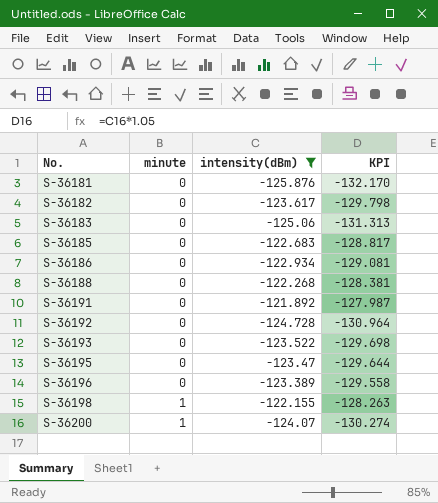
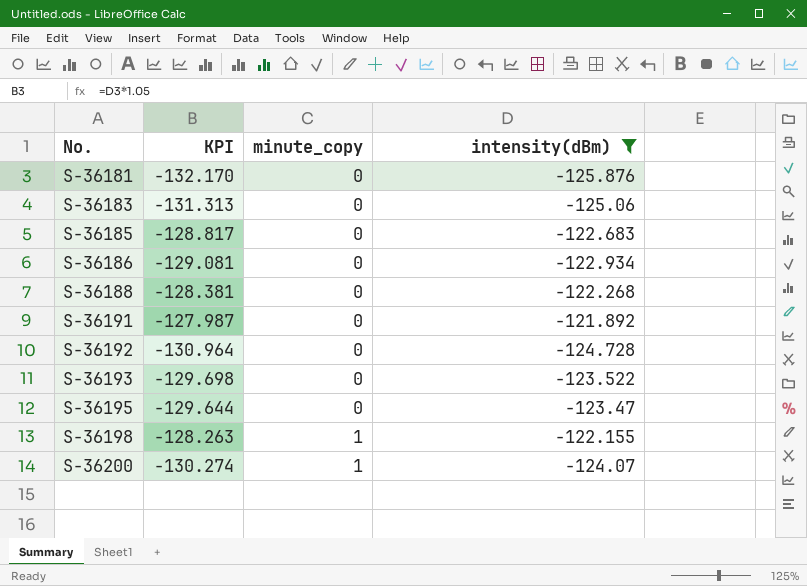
column KPI | position: 4 -> 2
column name: minute -> minute_copy
row S-36182: 0 | -123.617 | -129.798 -> none
row S-36196: 0 | -123.389 | -129.558 -> none

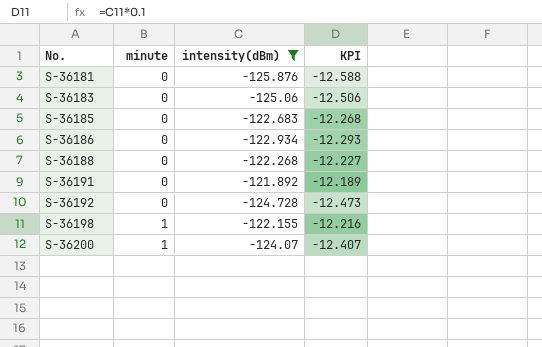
column name: minute_copy -> minute
column KPI | formula: [intensity(dBm)] * 1.05 -> [intensity(dBm)] * 0.1
column KPI | position: 2 -> 4
row S-36193: -129.698 | 0 | -123.522 -> none
row S-36195: -129.644 | 0 | -123.47 -> none

